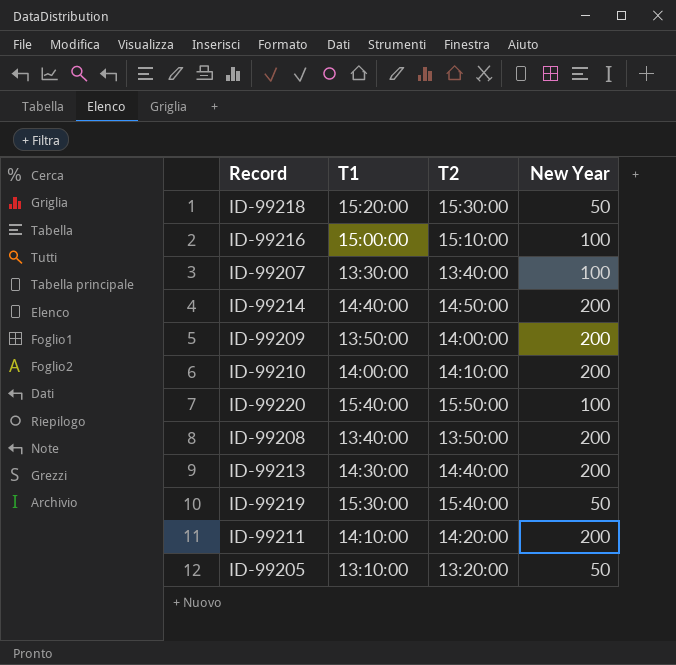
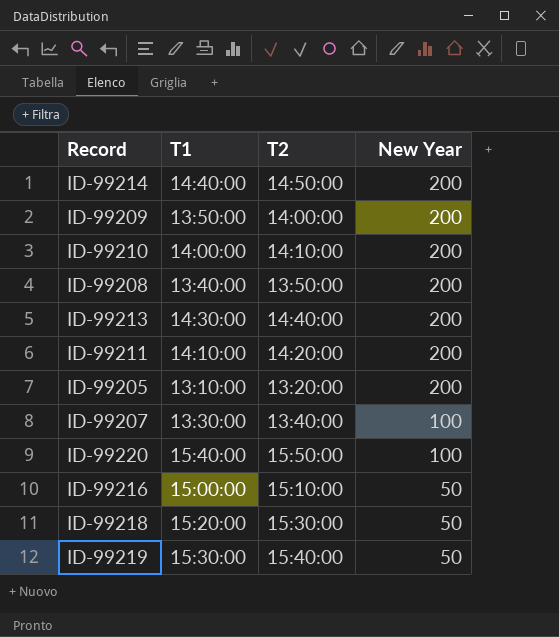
row order: none -> New Year descending
ID-99205 | New Year: 50 -> 200
ID-99216 | New Year: 100 -> 50

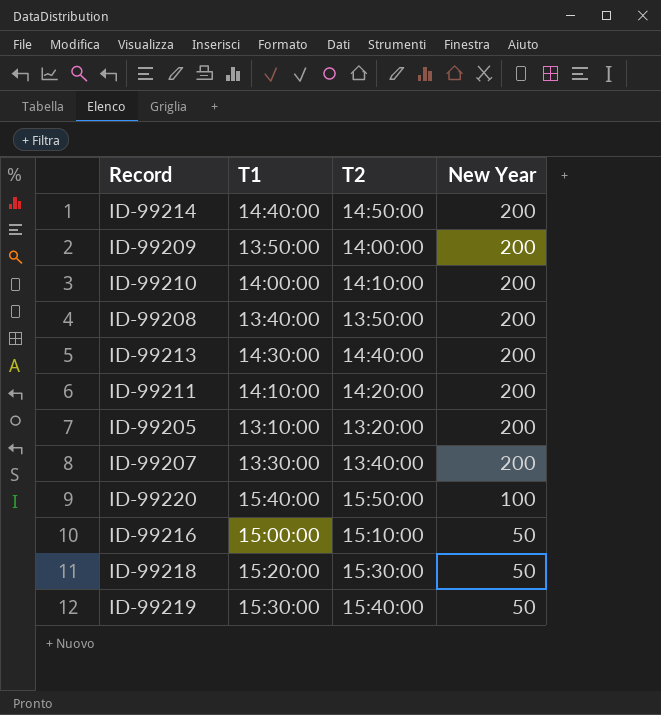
ID-99207 | New Year: 100 -> 200

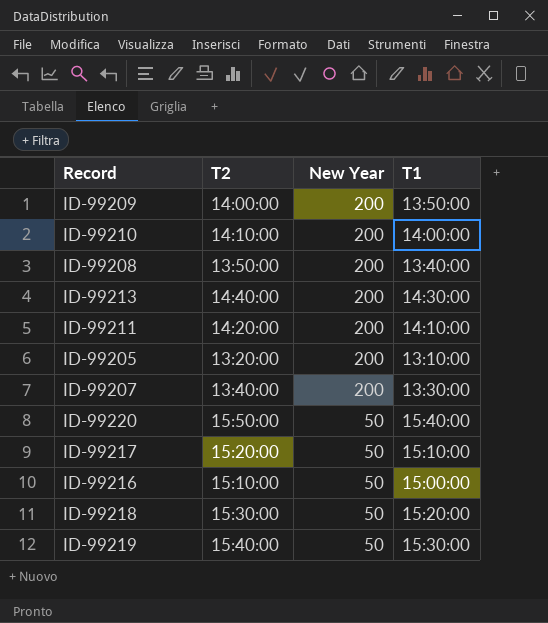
column T1 | position: 2 -> 4
row ID-99214: 14:40:00 | 14:50:00 | 200 -> none
ID-99220 | New Year: 100 -> 50
row ID-99217: none -> 15:20:00 | 50 | 15:10:00

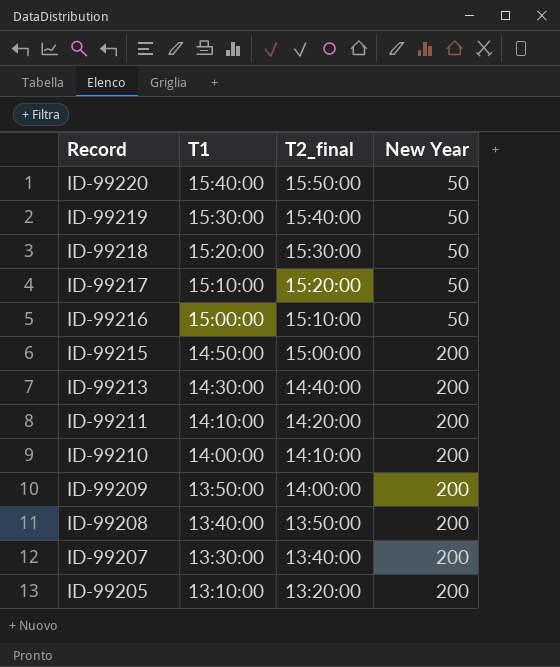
row order: New Year descending -> Record descending
column T1 | position: 4 -> 2
column name: T2 -> T2_final
row ID-99215: none -> 14:50:00 | 15:00:00 | 200

